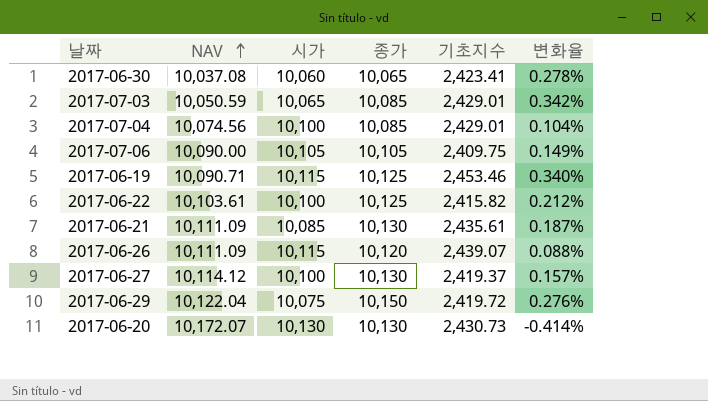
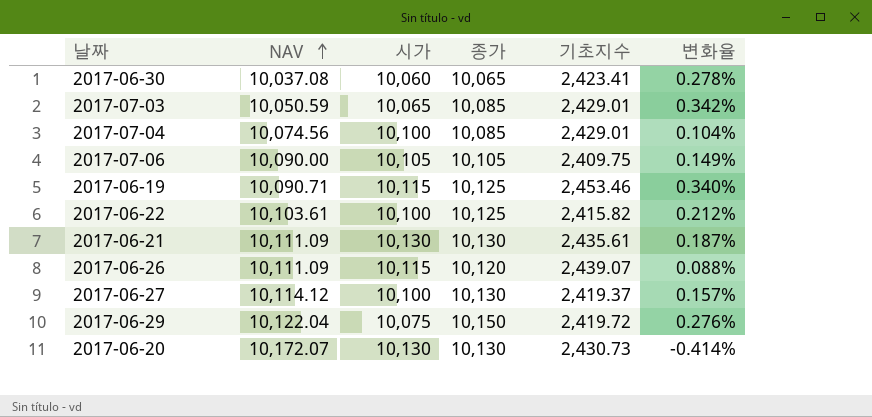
2017-06-21 | 시가: 10,085 -> 10,130

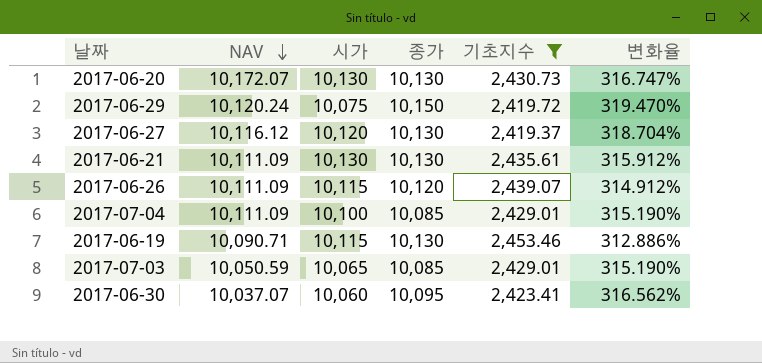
filter: none -> 기초지수 >= 2,419.37
row order: NAV ascending -> NAV descending
column 변화율 | formula: ([종가] - [NAV]) / [NAV] -> ([종가] - [기초지수]) / [기초지수]
2017-06-29 | NAV: 10,122.04 -> 10,120.24
2017-06-27 | NAV: 10,114.12 -> 10,116.12
2017-06-27 | 시가: 10,100 -> 10,120
2017-07-04 | NAV: 10,074.56 -> 10,111.09
2017-06-19 | 종가: 10,125 -> 10,130
2017-06-30 | NAV: 10,037.08 -> 10,037.07
2017-06-30 | 종가: 10,065 -> 10,095

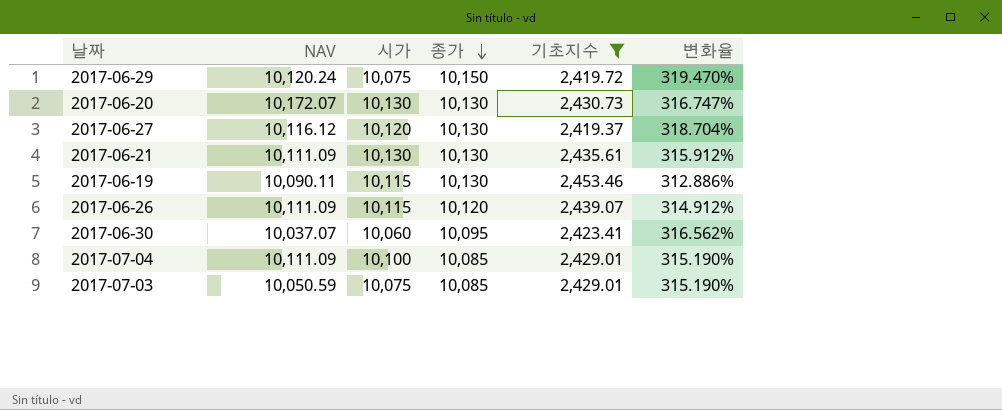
row order: NAV descending -> 종가 descending
2017-06-19 | NAV: 10,090.71 -> 10,090.11
2017-07-03 | 시가: 10,065 -> 10,075

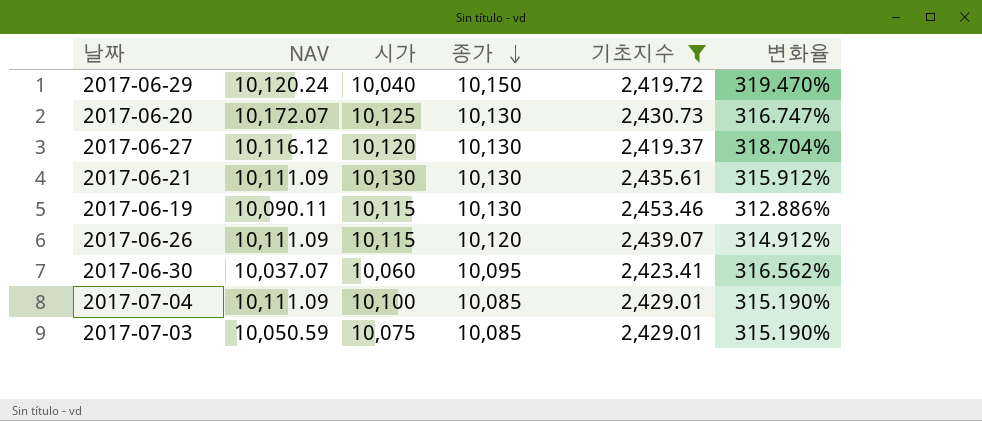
2017-06-29 | 시가: 10,075 -> 10,040
2017-06-20 | 시가: 10,130 -> 10,125

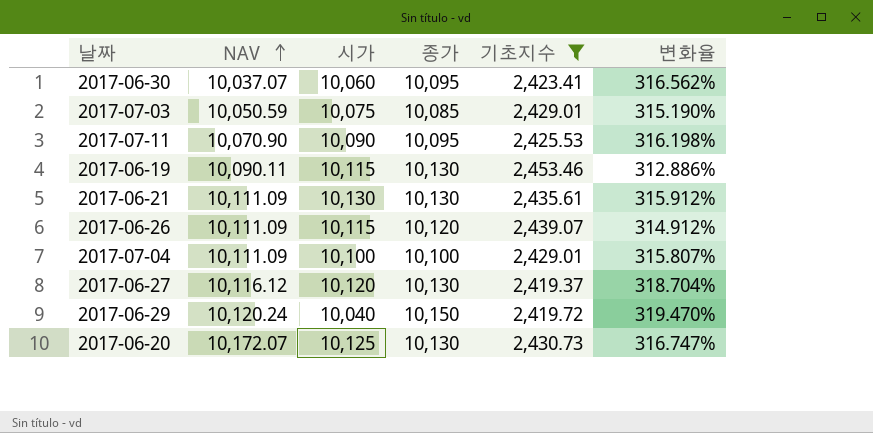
row order: 종가 descending -> NAV ascending
row 2017-07-11: none -> 10,070.90 | 10,090 | 10,095 | 2,425.53 | 316.198%
2017-07-04 | 종가: 10,085 -> 10,100
2017-07-04 | 변화율: 315.190% -> 315.807%

